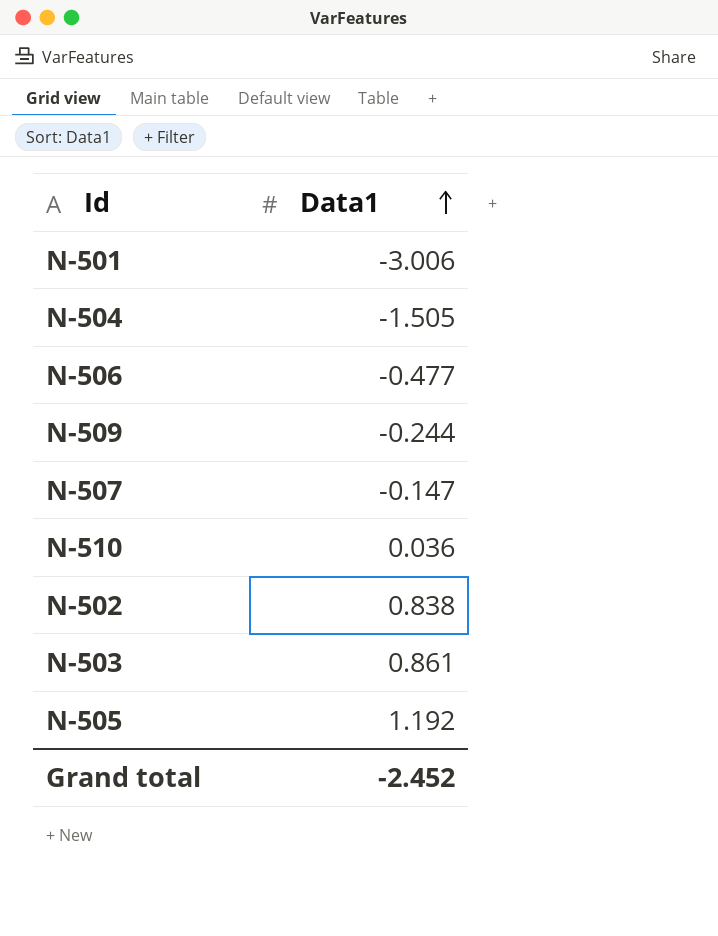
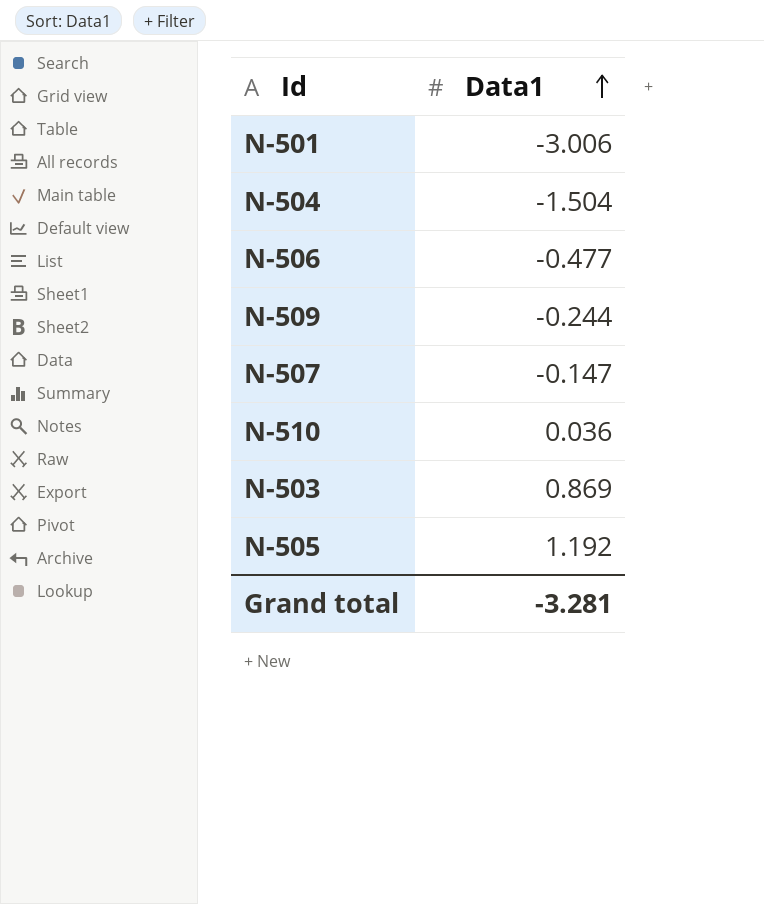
row N-502: 0.838 -> none
N-504 | Data1: -1.505 -> -1.504
N-503 | Data1: 0.861 -> 0.869
Grand total | Data1: -2.452 -> -3.281

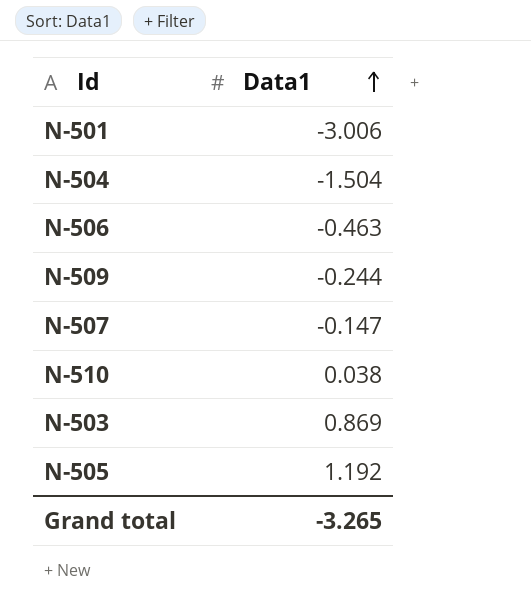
N-506 | Data1: -0.477 -> -0.463
N-510 | Data1: 0.036 -> 0.038
Grand total | Data1: -3.281 -> -3.265

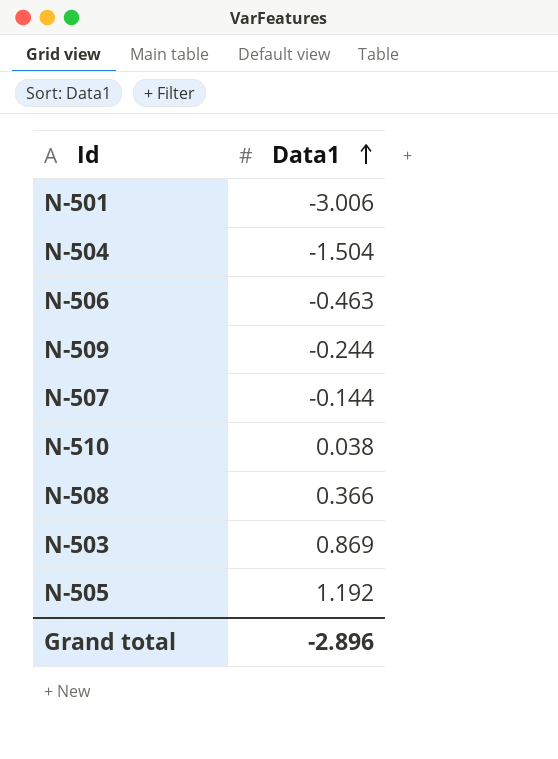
N-507 | Data1: -0.147 -> -0.144
row N-508: none -> 0.366
Grand total | Data1: -3.265 -> -2.896

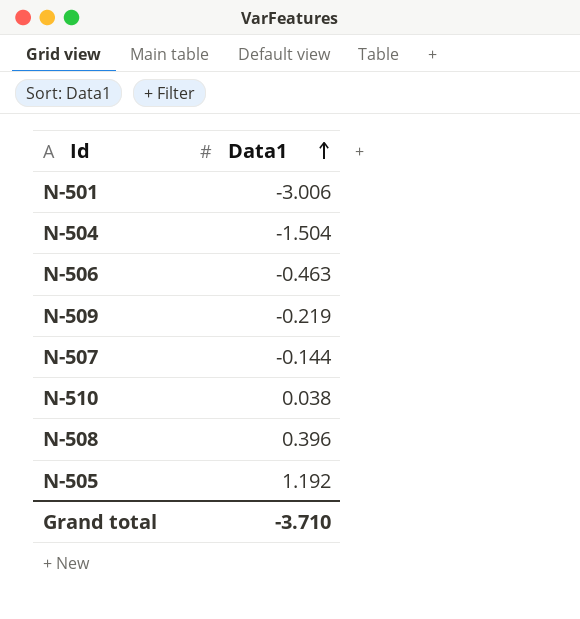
row N-503: 0.869 -> none
N-509 | Data1: -0.244 -> -0.219
N-508 | Data1: 0.366 -> 0.396
Grand total | Data1: -2.896 -> -3.710

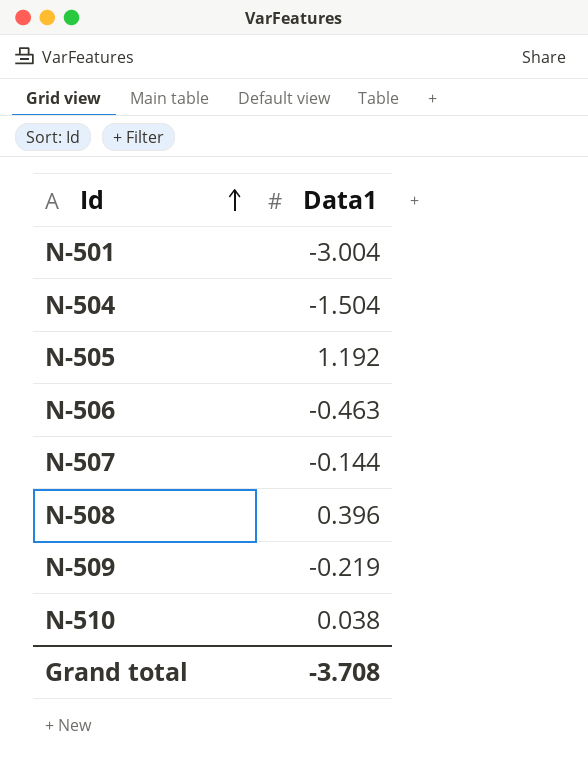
row order: Data1 ascending -> Id ascending
N-501 | Data1: -3.006 -> -3.004
Grand total | Data1: -3.710 -> -3.708

